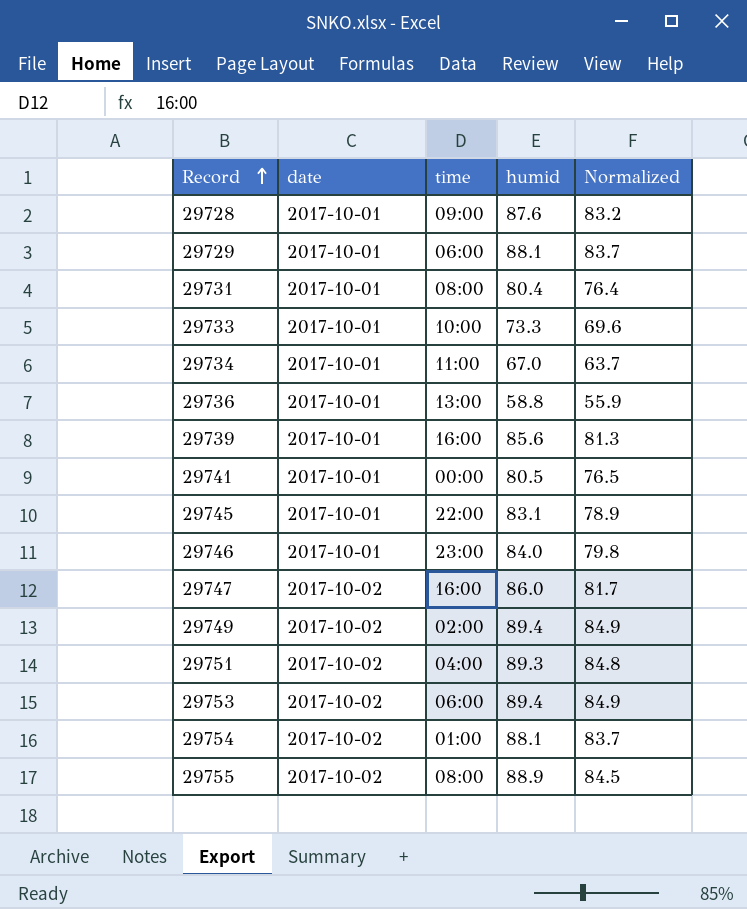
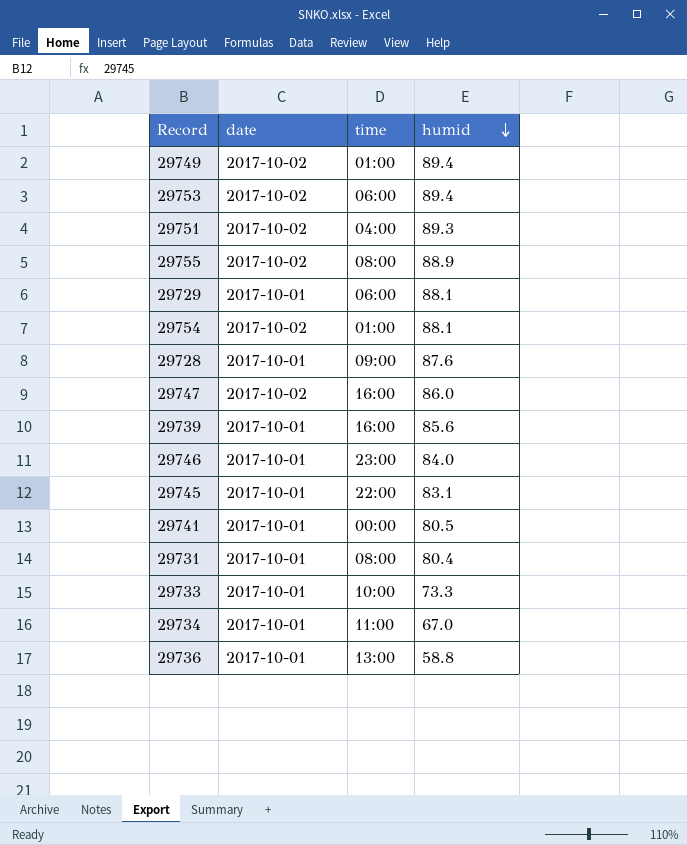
row order: Record ascending -> humid descending
column Normalized | formula: [humid] * 0.95 -> none
29749 | time: 02:00 -> 01:00

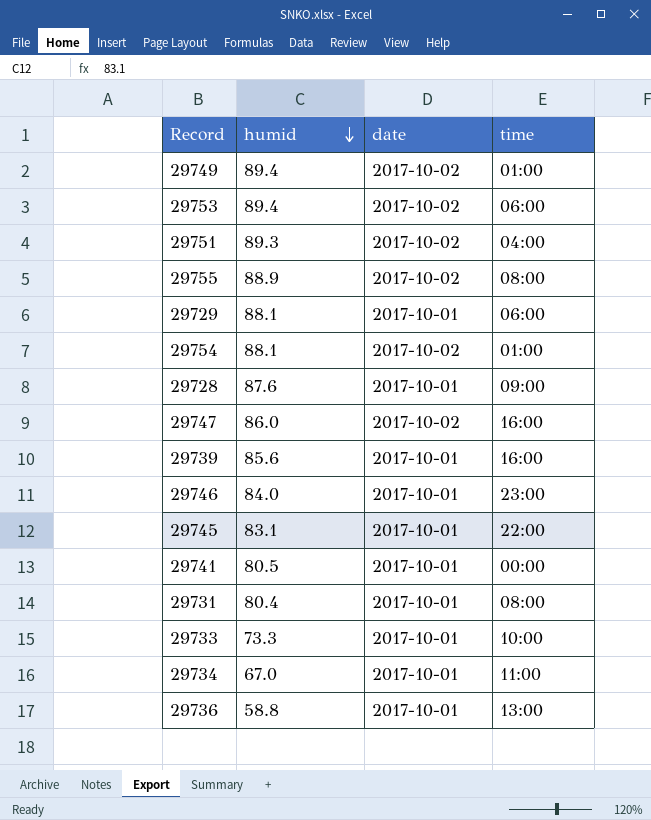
column humid | position: 4 -> 2

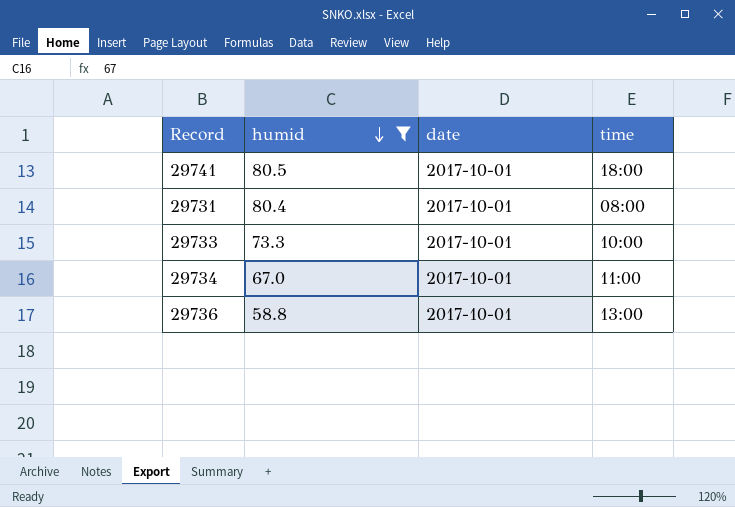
filter: none -> humid <= 80.5
29741 | time: 00:00 -> 18:00

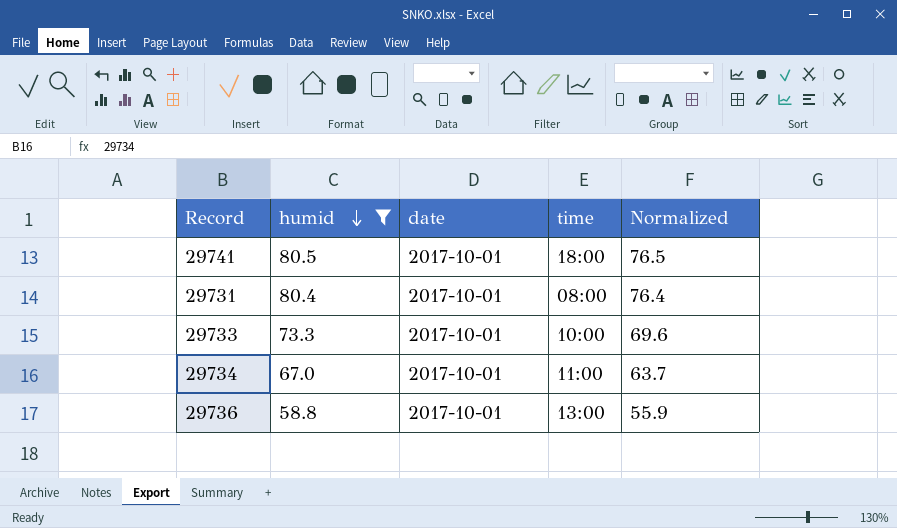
column Normalized | formula: none -> [humid] * 0.95

